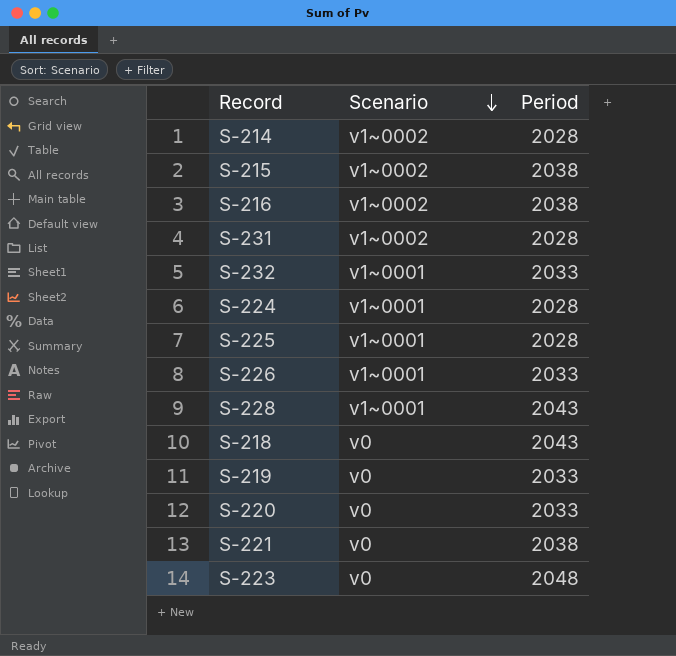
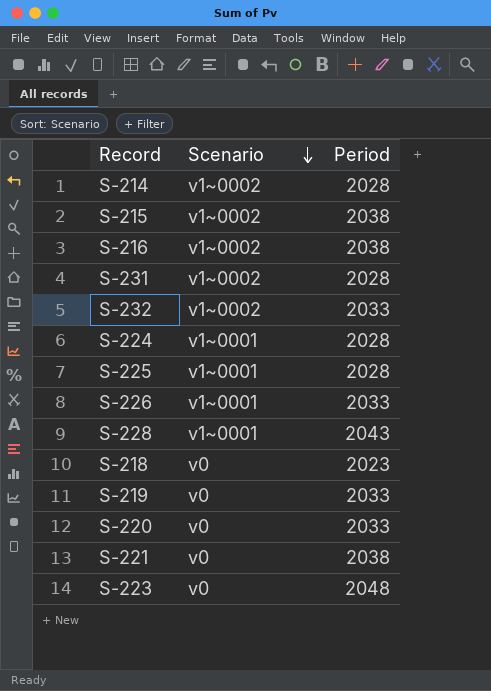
S-232 | Scenario: v1~0001 -> v1~0002
S-218 | Period: 2043 -> 2023

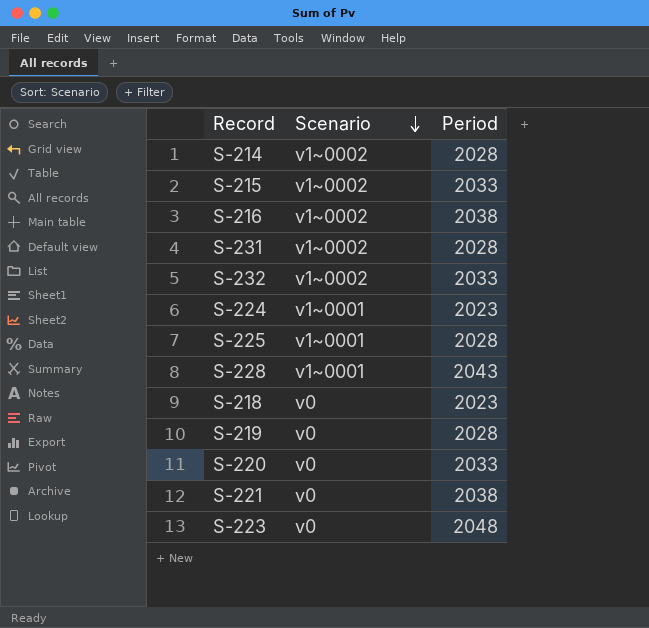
row S-226: v1~0001 | 2033 -> none
S-215 | Period: 2038 -> 2033
S-224 | Period: 2028 -> 2023
S-219 | Period: 2033 -> 2028

